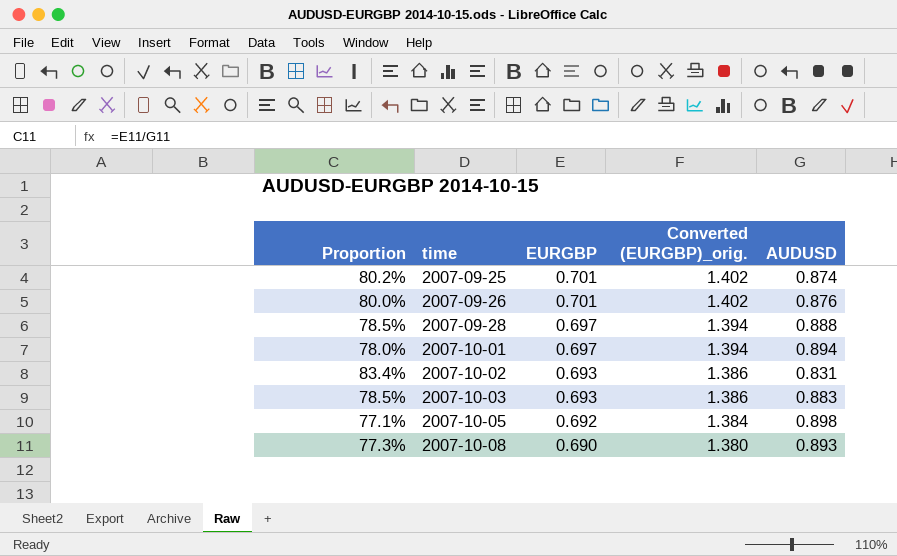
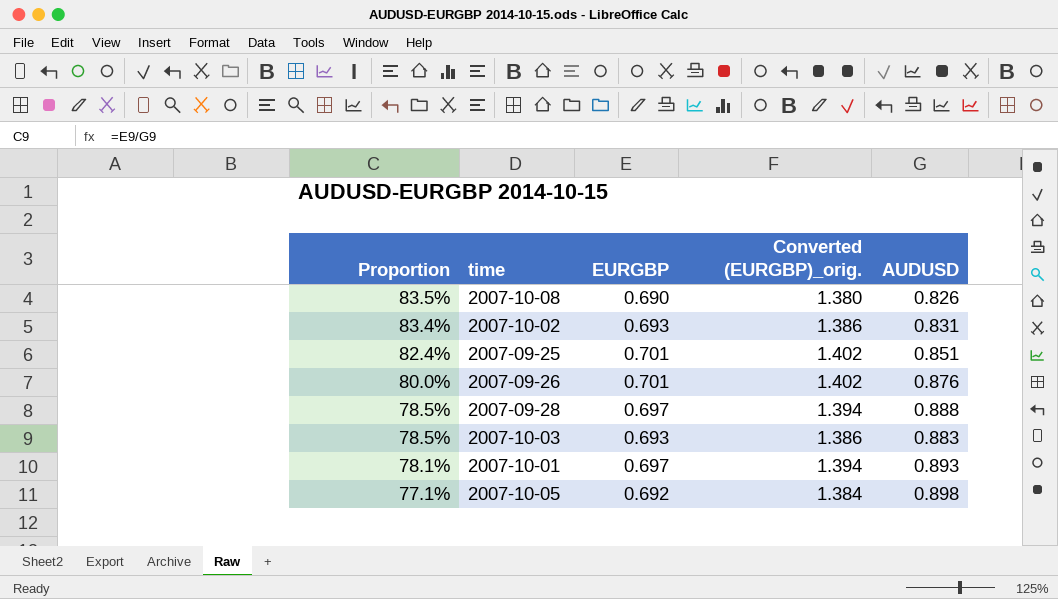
row order: time ascending -> Proportion descending
2007-10-08 | Proportion: 77.3% -> 83.5%
2007-10-08 | AUDUSD: 0.893 -> 0.826
2007-09-25 | Proportion: 80.2% -> 82.4%
2007-09-25 | AUDUSD: 0.874 -> 0.851
2007-10-01 | Proportion: 78.0% -> 78.1%
2007-10-01 | AUDUSD: 0.894 -> 0.893

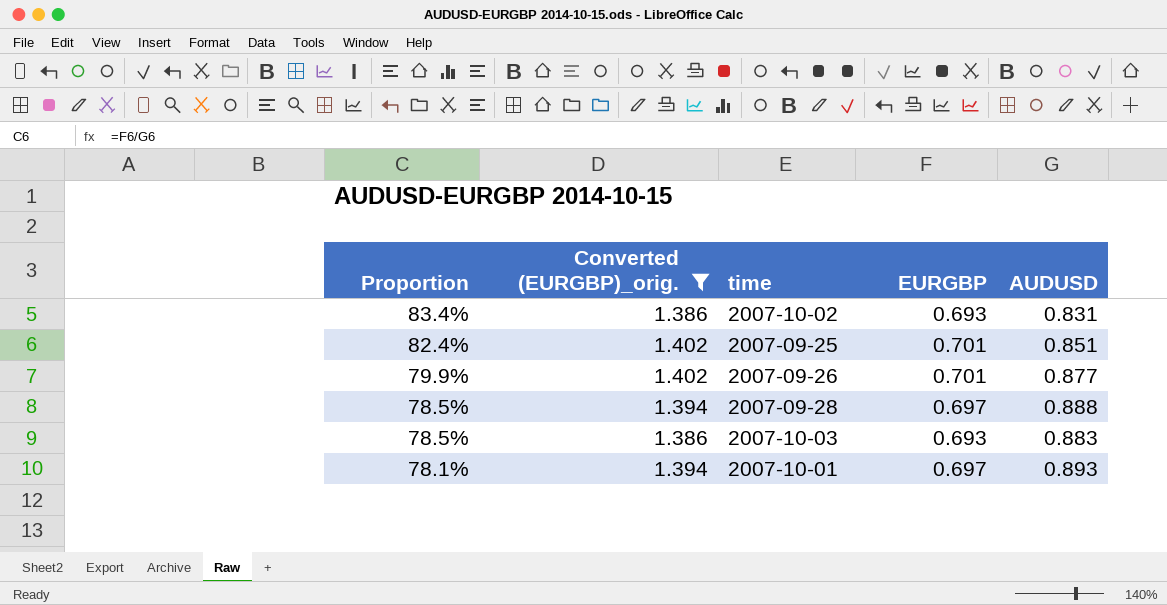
filter: none -> Converted (EURGBP)_orig. >= 1.386
column Converted (EURGBP)_orig. | position: 4 -> 2
2007-09-26 | Proportion: 80.0% -> 79.9%
2007-09-26 | AUDUSD: 0.876 -> 0.877

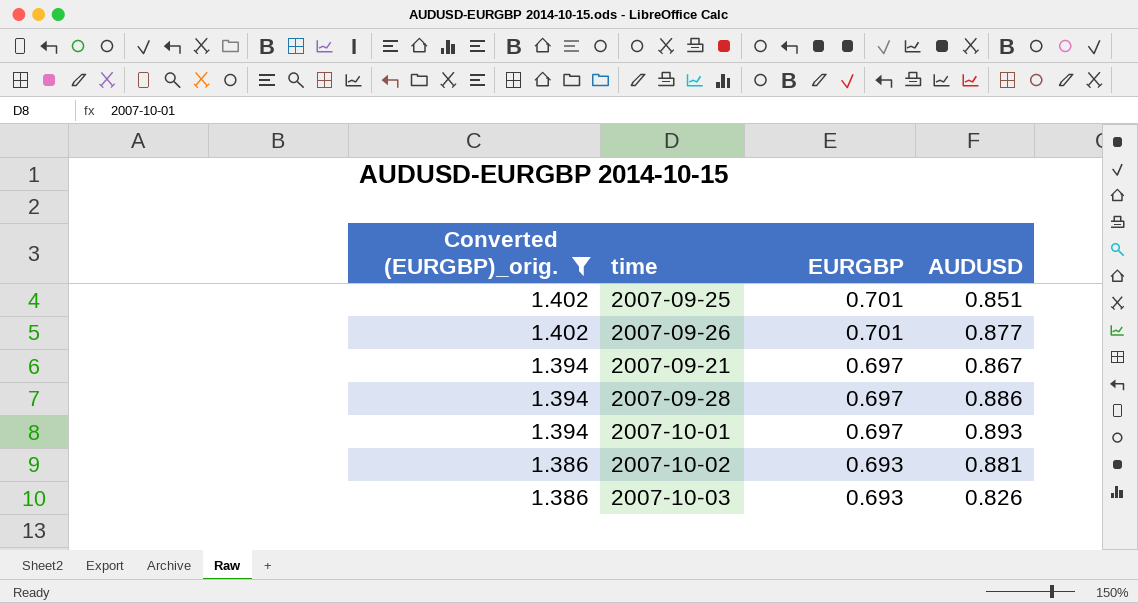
row order: Proportion descending -> Converted (EURGBP)_orig. descending
column Proportion | formula: [EURGBP] / [AUDUSD] -> none
row 2007-09-21: none -> 1.394 | 0.697 | 0.867
2007-09-28 | AUDUSD: 0.888 -> 0.886
2007-10-02 | AUDUSD: 0.831 -> 0.881
2007-10-03 | AUDUSD: 0.883 -> 0.826

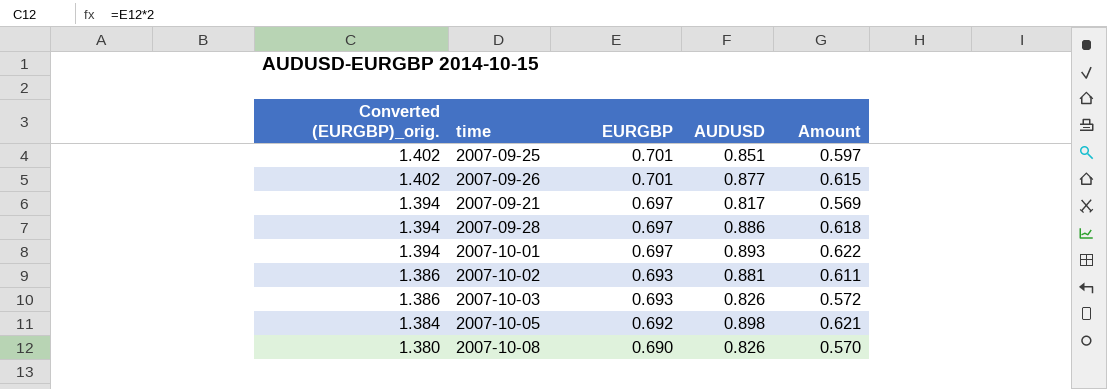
filter: Converted (EURGBP)_orig. >= 1.386 -> none
column Amount | formula: none -> [EURGBP] * [AUDUSD]
2007-09-21 | AUDUSD: 0.867 -> 0.817

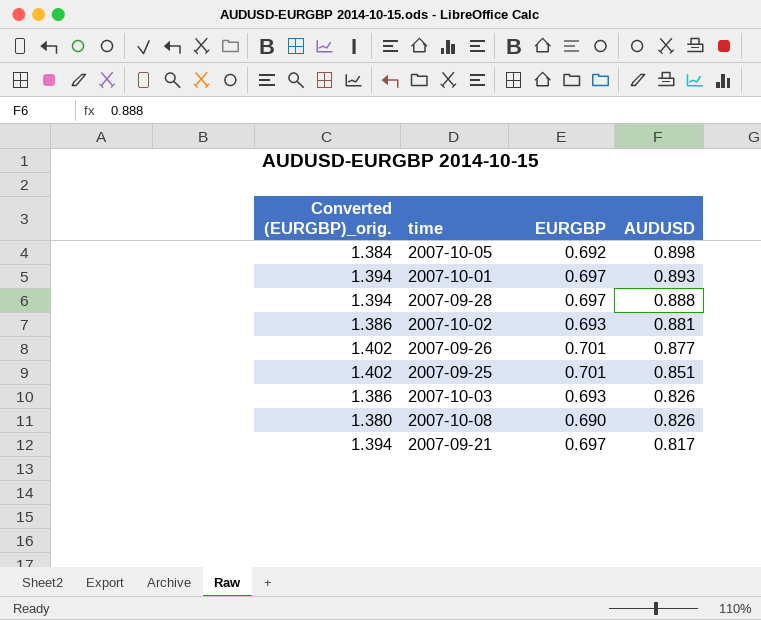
row order: Converted (EURGBP)_orig. descending -> AUDUSD descending
column Amount | formula: [EURGBP] * [AUDUSD] -> none
2007-09-28 | AUDUSD: 0.886 -> 0.888

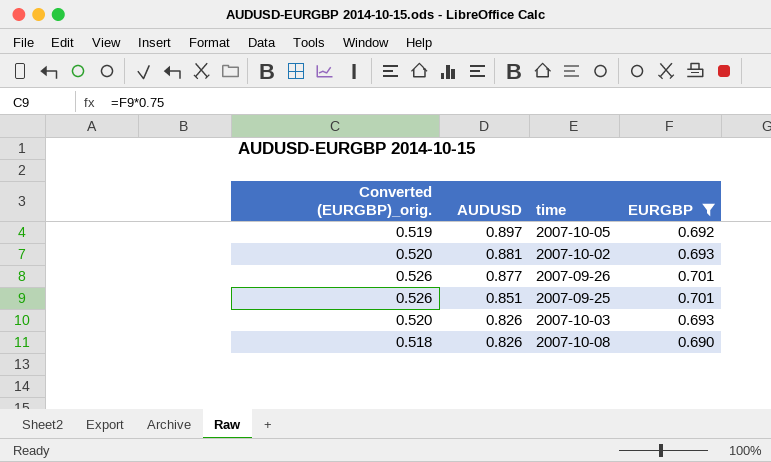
filter: none -> EURGBP != 0.697
column Converted (EURGBP)_orig. | formula: [EURGBP] * 2 -> [EURGBP] * 0.75
column AUDUSD | position: 4 -> 2
2007-10-05 | AUDUSD: 0.898 -> 0.897

